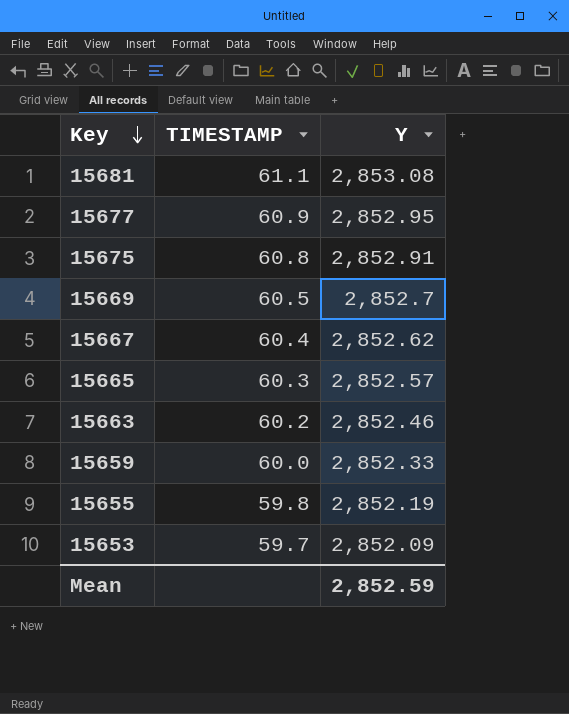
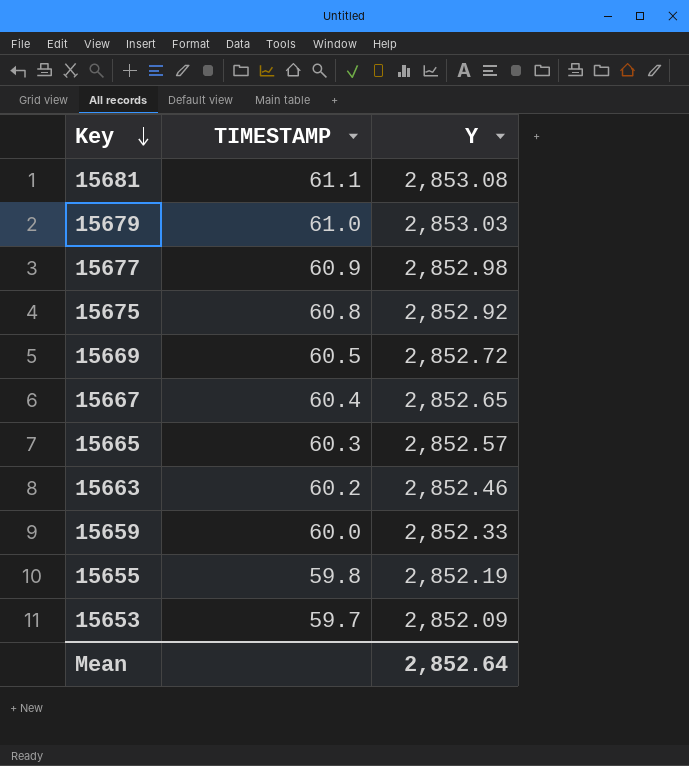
row 15679: none -> 61.0 | 2,853.03
15677 | Y: 2,852.95 -> 2,852.98
15675 | Y: 2,852.91 -> 2,852.92
15669 | Y: 2,852.7 -> 2,852.72
15667 | Y: 2,852.62 -> 2,852.65
Mean | Y: 2,852.59 -> 2,852.64

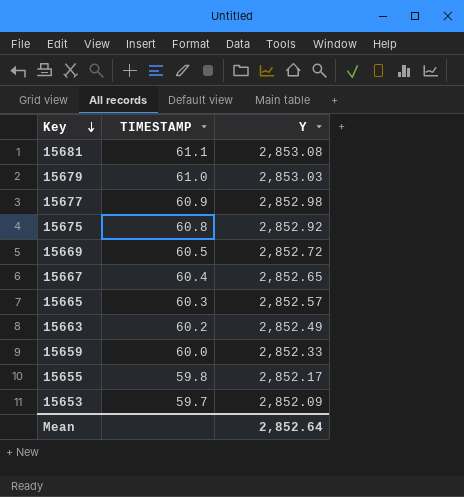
15663 | Y: 2,852.46 -> 2,852.49
15655 | Y: 2,852.19 -> 2,852.17

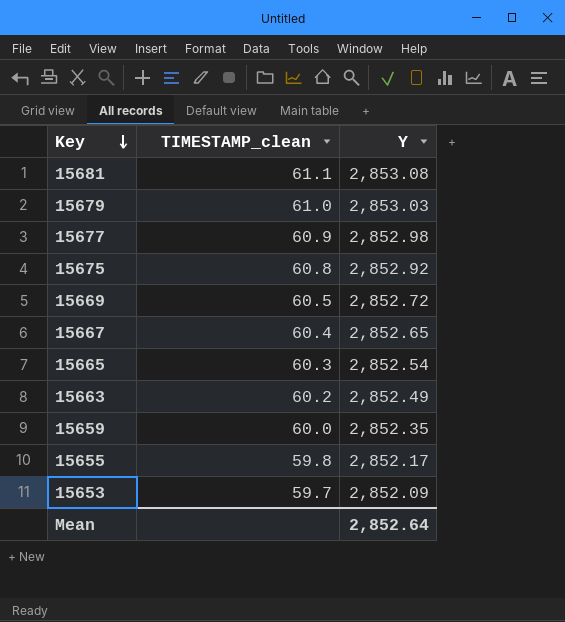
column name: TIMESTAMP -> TIMESTAMP_clean
15665 | Y: 2,852.57 -> 2,852.54
15659 | Y: 2,852.33 -> 2,852.35

